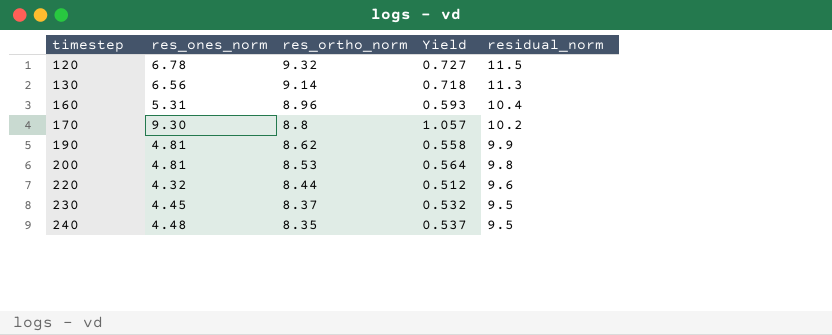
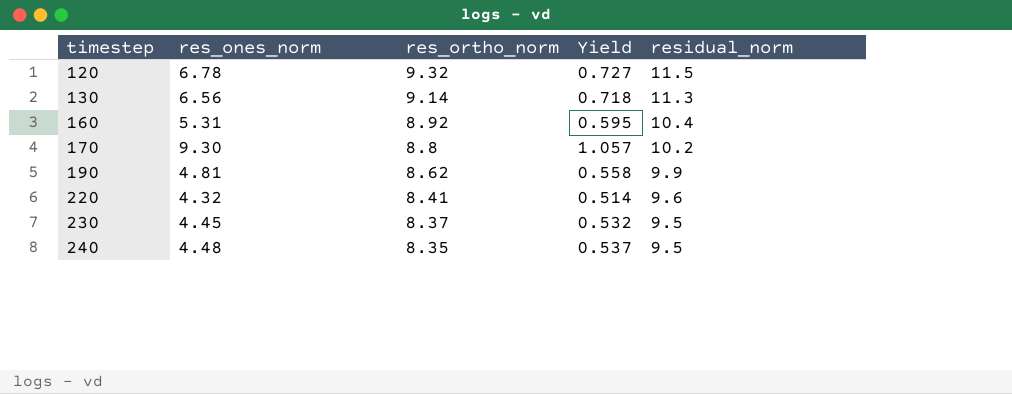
row 200: 4.81 | 8.53 | 0.564 | 9.8 -> none
160 | res_ortho_norm: 8.96 -> 8.92
160 | Yield: 0.593 -> 0.595
220 | res_ortho_norm: 8.44 -> 8.41
220 | Yield: 0.512 -> 0.514

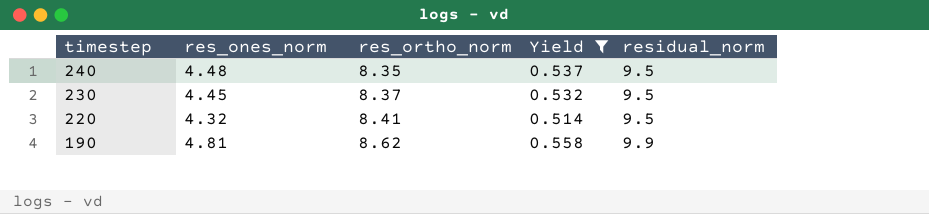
filter: none -> Yield <= 0.558
row order: timestep ascending -> timestep descending
220 | residual_norm: 9.6 -> 9.5

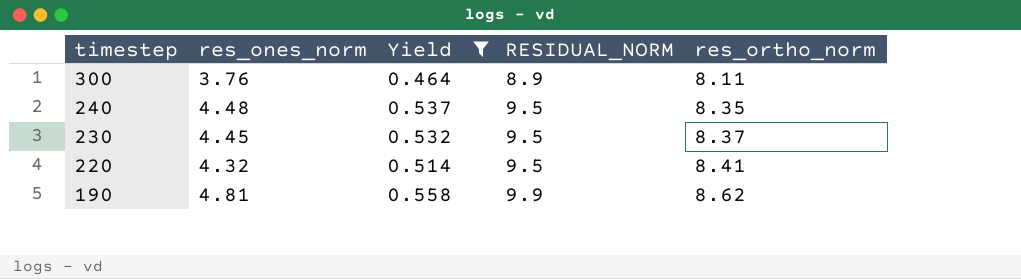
column name: residual_norm -> RESIDUAL_NORM
column res_ortho_norm | position: 3 -> 5
row 300: none -> 3.76 | 0.464 | 8.9 | 8.11

